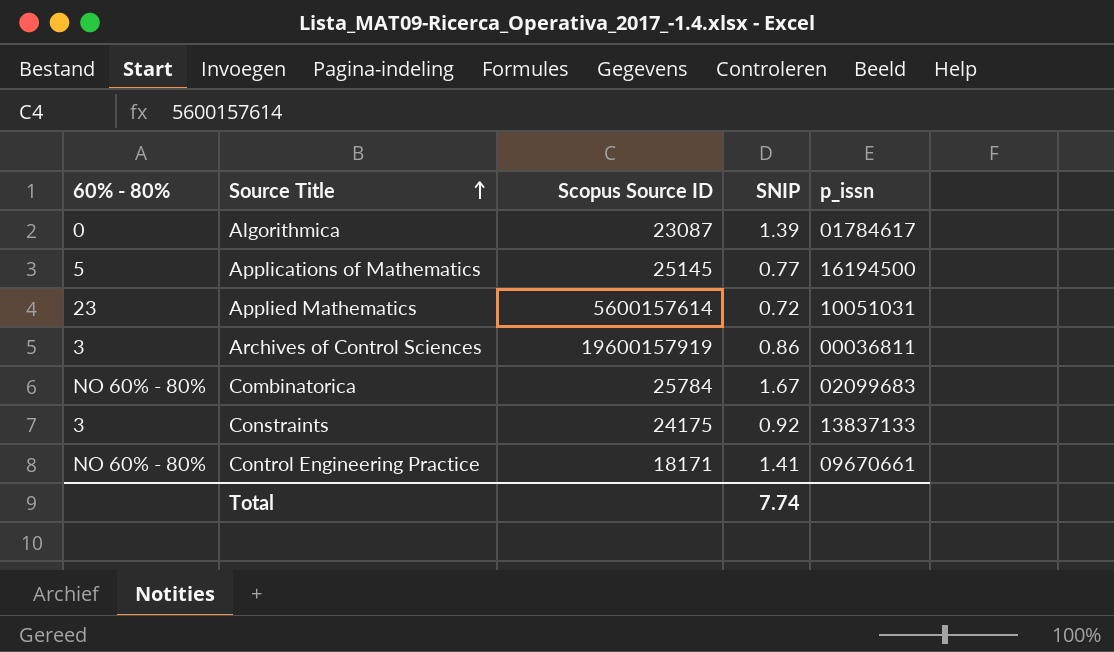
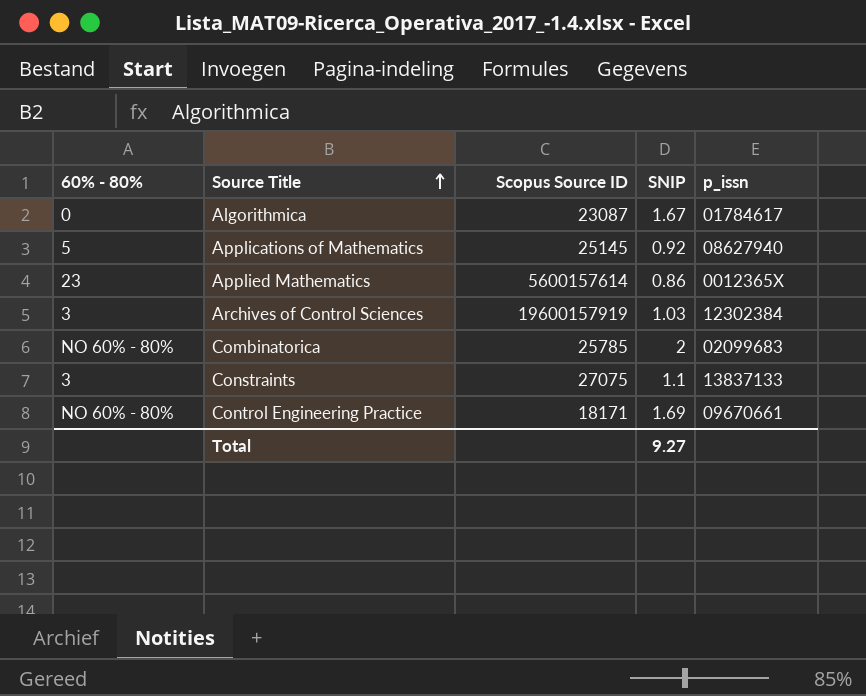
Algorithmica | SNIP: 1.39 -> 1.67
Applications of Mathematics | SNIP: 0.77 -> 0.92
Applications of Mathematics | p_issn: 16194500 -> 08627940
Applied Mathematics | SNIP: 0.72 -> 0.86
Applied Mathematics | p_issn: 10051031 -> 0012365X
Archives of Control Sciences | SNIP: 0.86 -> 1.03
Archives of Control Sciences | p_issn: 00036811 -> 12302384
Combinatorica | Scopus Source ID: 25784 -> 25785
Combinatorica | SNIP: 1.67 -> 2
Constraints | Scopus Source ID: 24175 -> 27075
Constraints | SNIP: 0.92 -> 1.1
Control Engineering Practice | SNIP: 1.41 -> 1.69
Total | SNIP: 7.74 -> 9.27

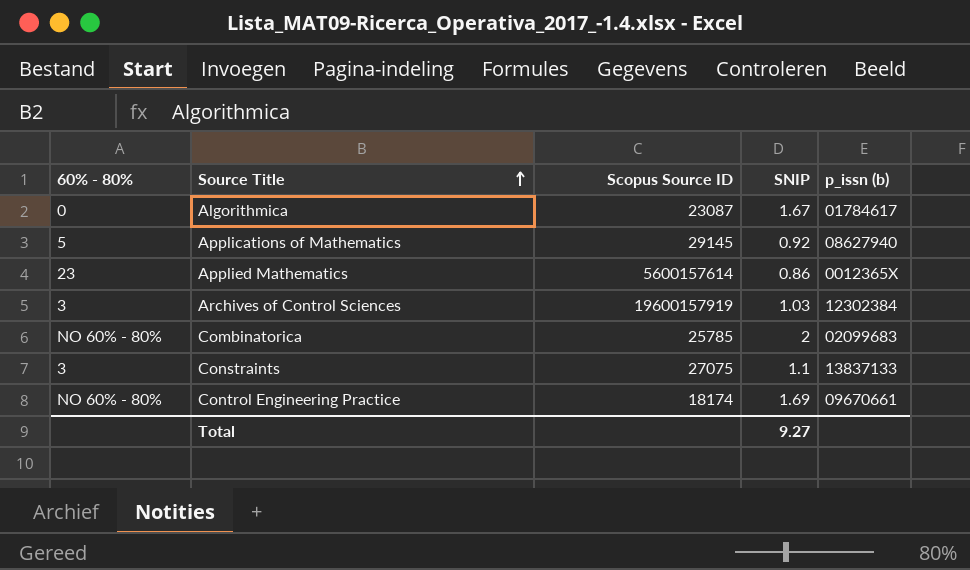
column name: p_issn -> p_issn (b)
Applications of Mathematics | Scopus Source ID: 25145 -> 29145
Control Engineering Practice | Scopus Source ID: 18171 -> 18174

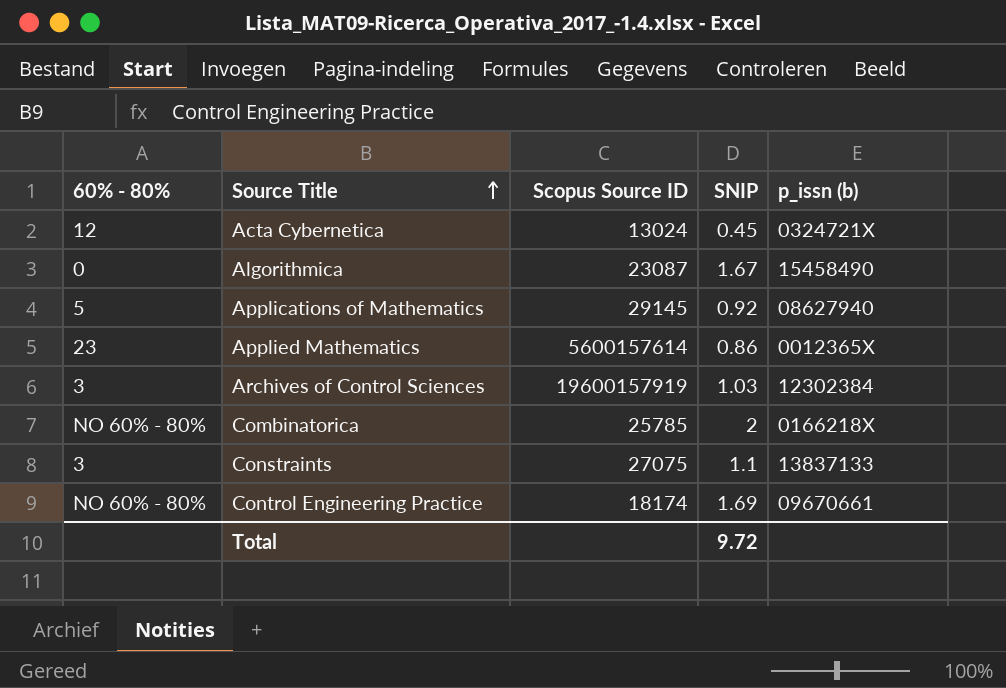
row Acta Cybernetica: none -> 12 | 13024 | 0.45 | 0324721X
Algorithmica | p_issn (b): 01784617 -> 15458490
Combinatorica | p_issn (b): 02099683 -> 0166218X
Total | SNIP: 9.27 -> 9.72

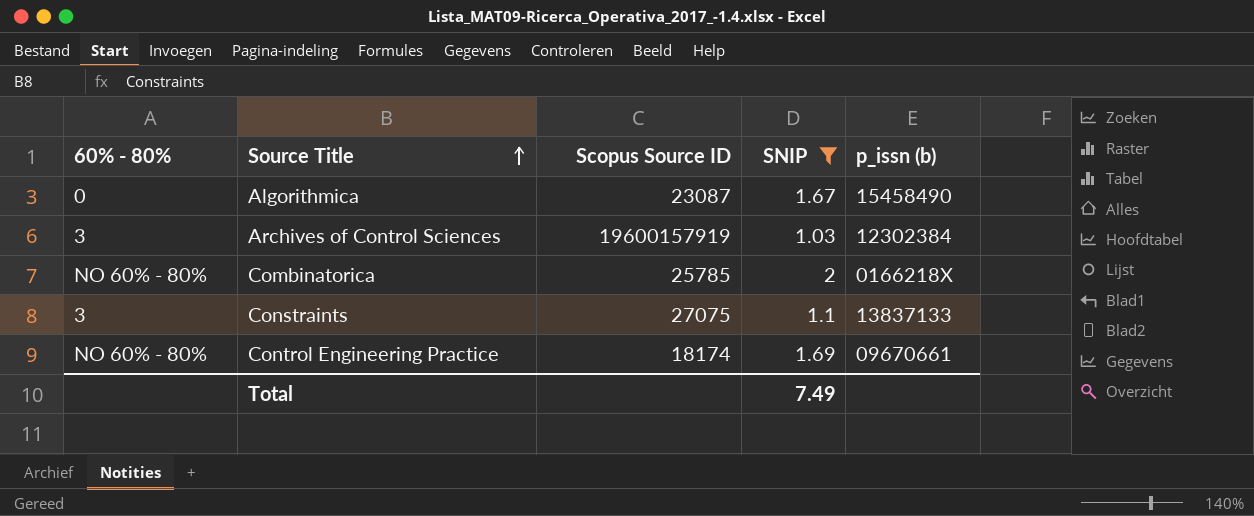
filter: none -> SNIP >= 1.03
Total | SNIP: 9.72 -> 7.49

